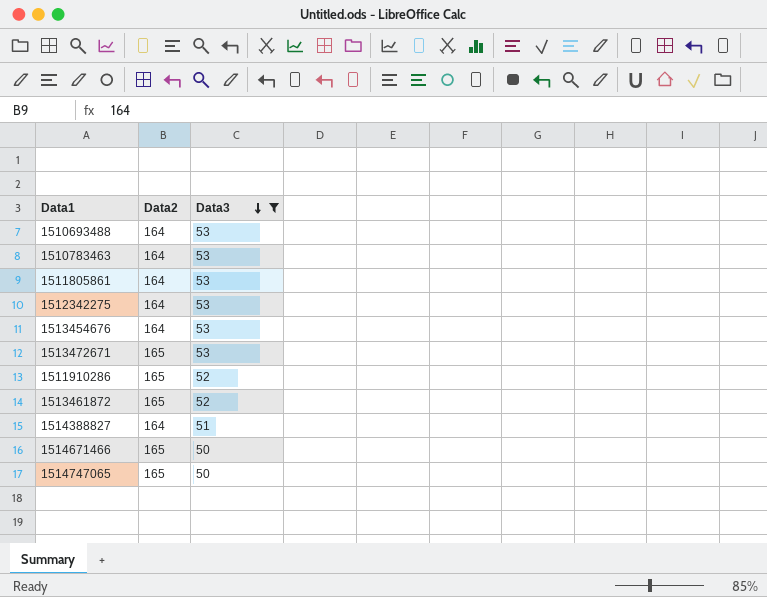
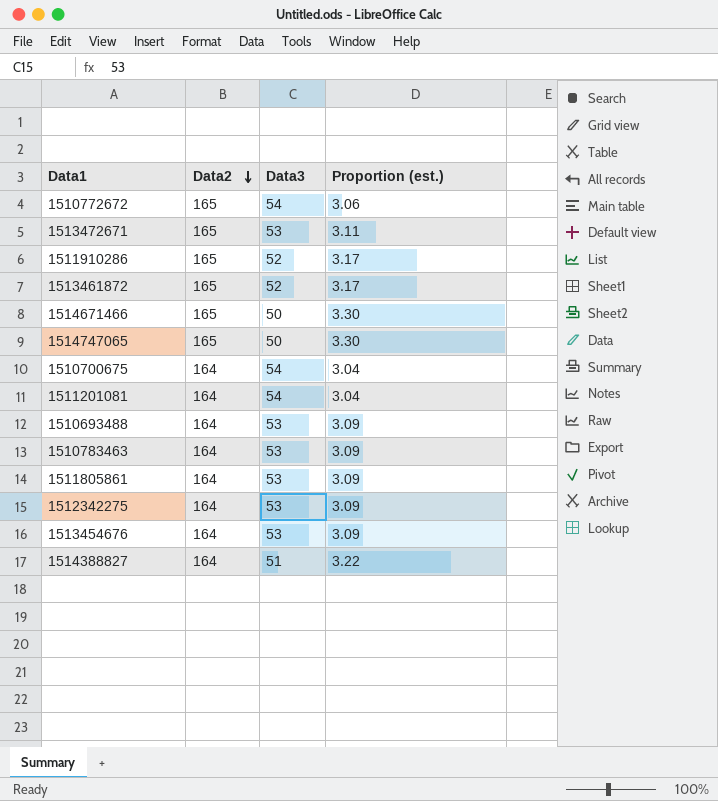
filter: Data3 != 54 -> none
row order: Data3 descending -> Data2 descending
column Proportion (est.) | formula: none -> [Data2] / [Data3]

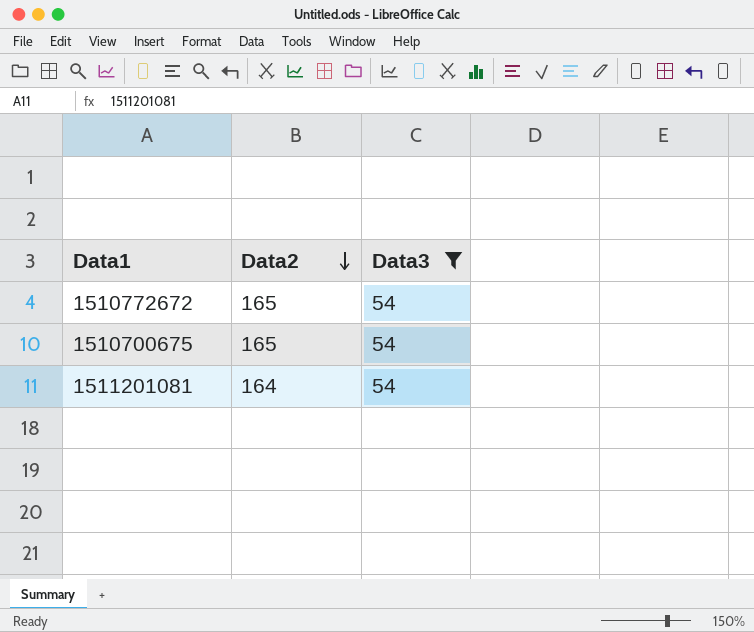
filter: none -> Data3 = 54
column Proportion (est.) | formula: [Data2] / [Data3] -> none
1510700675 | Data2: 164 -> 165

